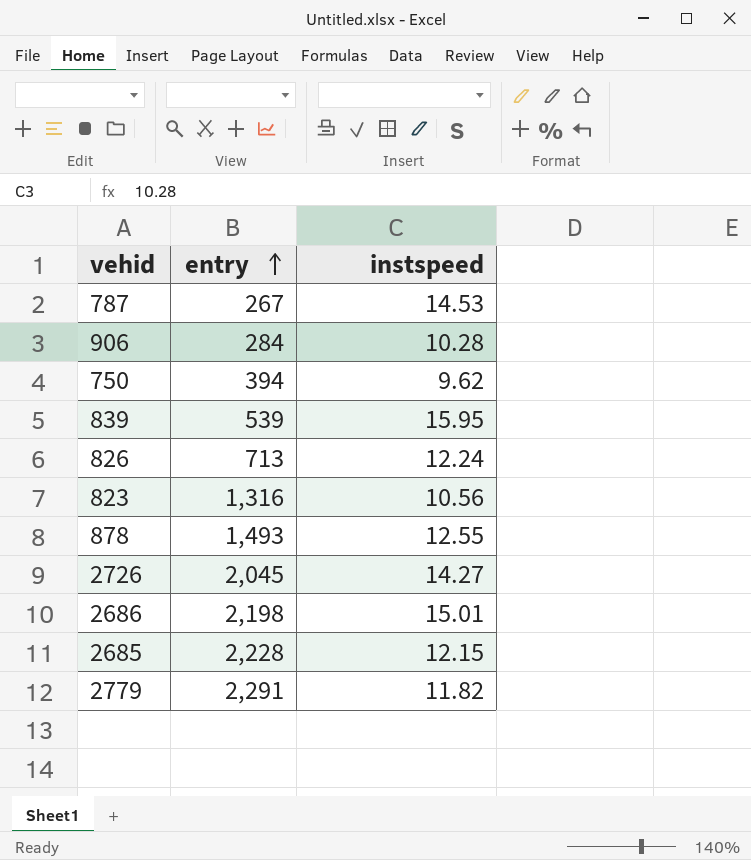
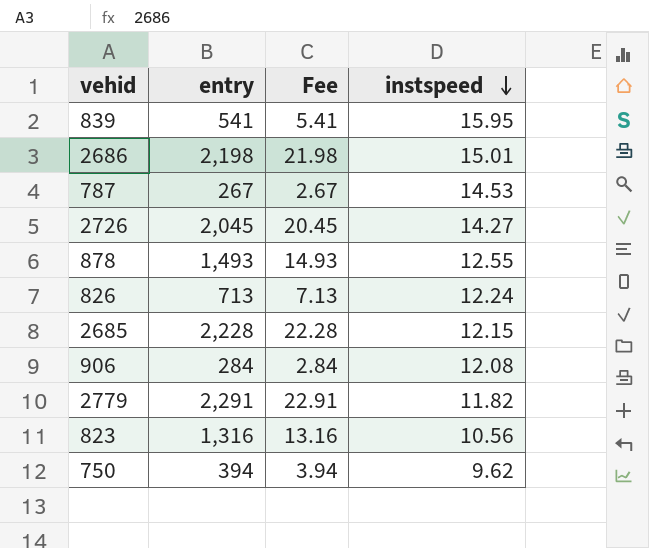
row order: entry ascending -> instspeed descending
column Fee | formula: none -> [entry] * 0.01
839 | entry: 539 -> 541
906 | instspeed: 10.28 -> 12.08

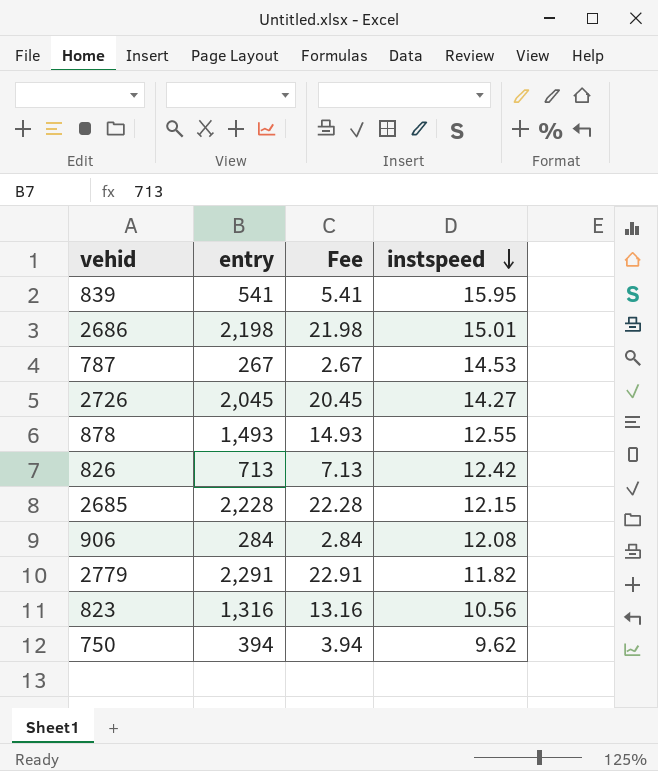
826 | instspeed: 12.24 -> 12.42

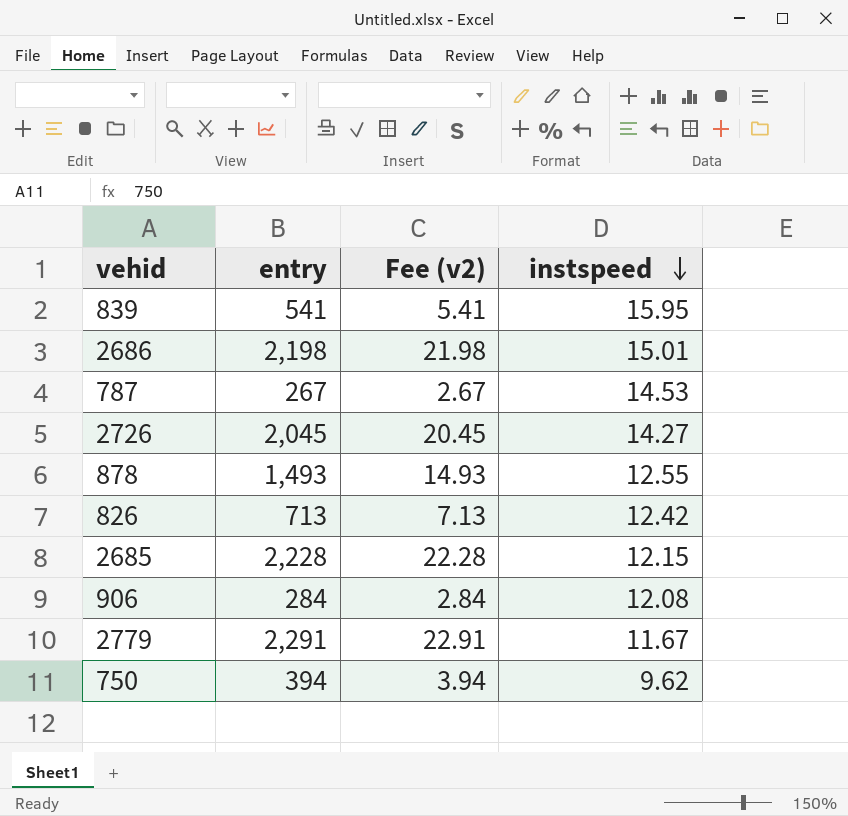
column name: Fee -> Fee (v2)
row 823: 1,316 | 13.16 | 10.56 -> none
2779 | instspeed: 11.82 -> 11.67

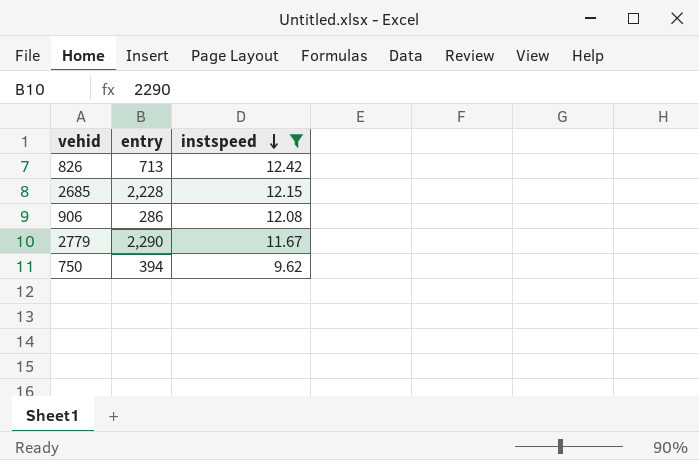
filter: none -> instspeed <= 12.42
column Fee (v2) | formula: [entry] * 0.01 -> none
906 | entry: 284 -> 286
2779 | entry: 2,291 -> 2,290

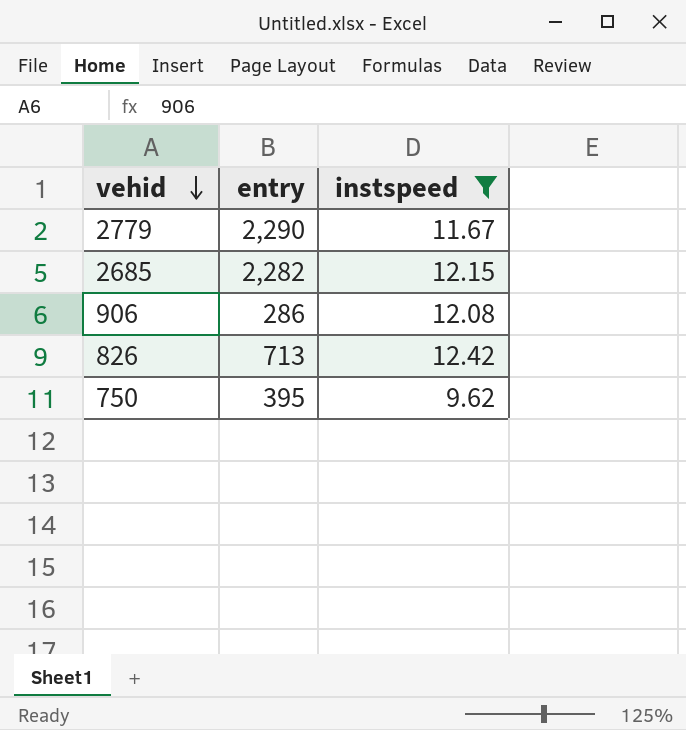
row order: instspeed descending -> vehid descending
2685 | entry: 2,228 -> 2,282
750 | entry: 394 -> 395

